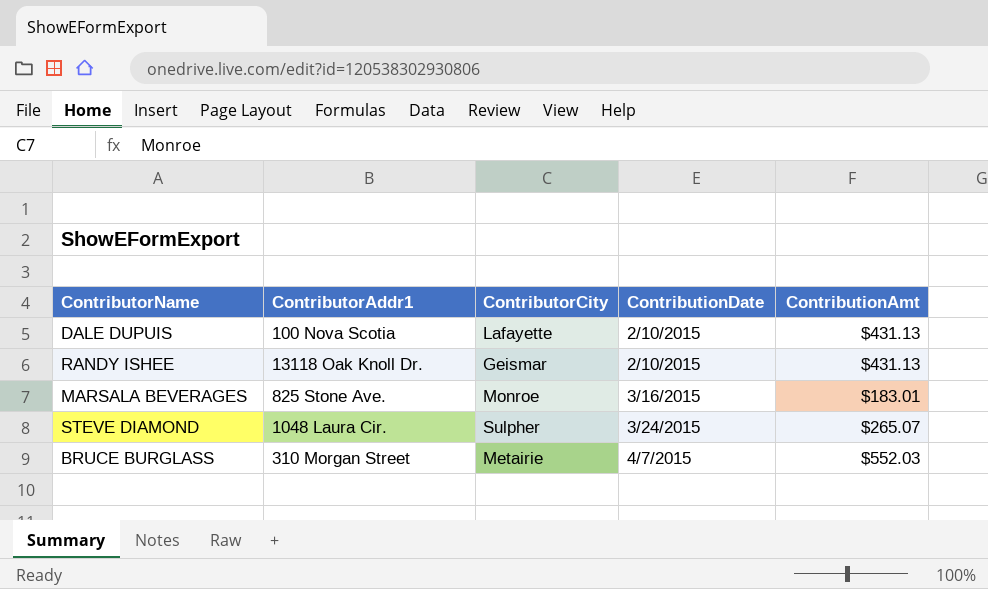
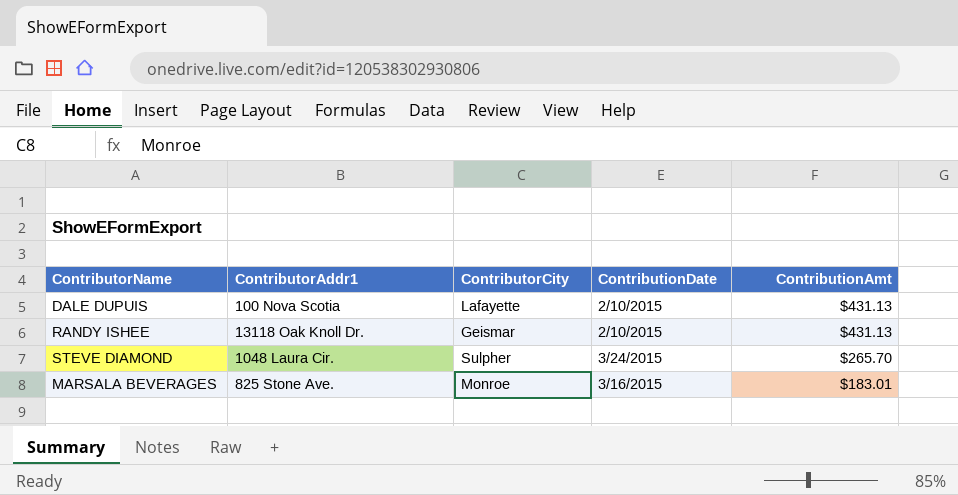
row order: ContributionDate ascending -> ContributionAmt descending
row BRUCE BURGLASS: 310 Morgan Street | Metairie | 4/7/2015 | $552.03 -> none
STEVE DIAMOND | ContributionAmt: $265.07 -> $265.70

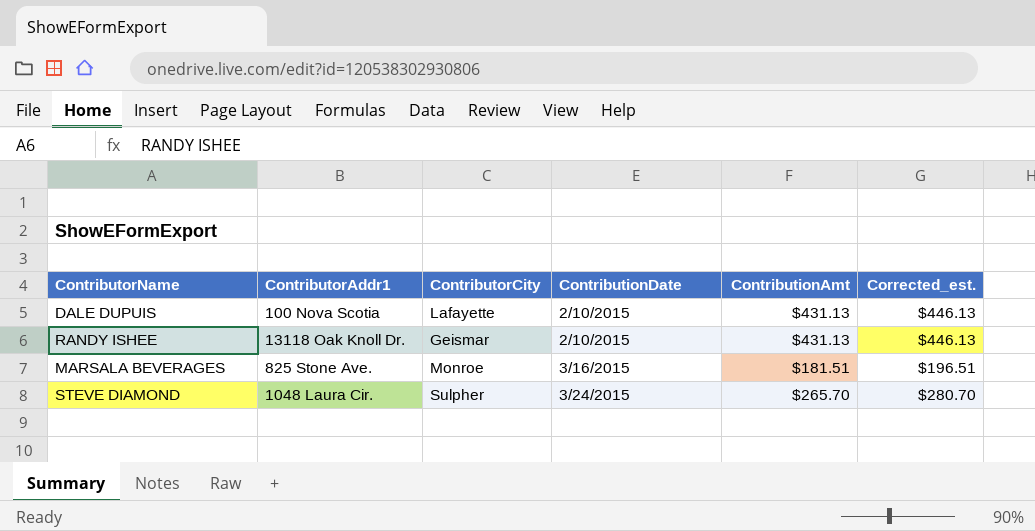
row order: ContributionAmt descending -> ContributionDate ascending
column Corrected_est. | formula: none -> [ContributionAmt] + 15
MARSALA BEVERAGES | ContributionAmt: $183.01 -> $181.51

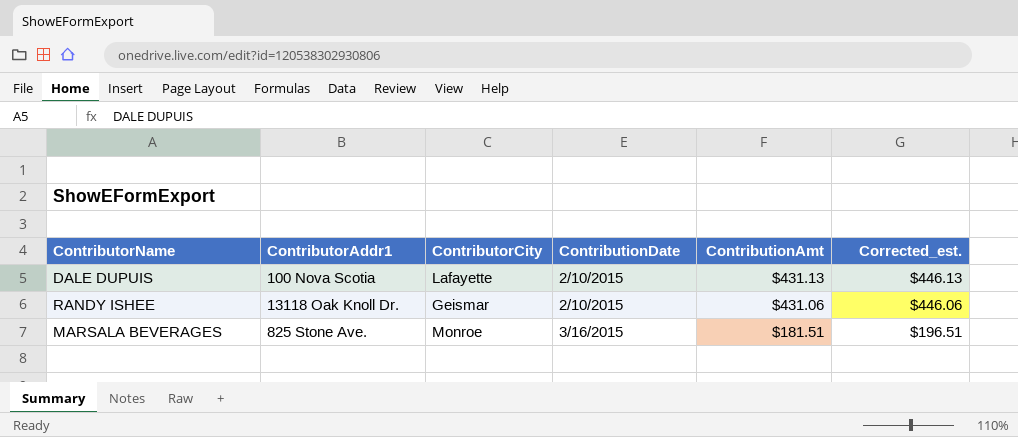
row STEVE DIAMOND: 1048 Laura Cir. | Sulpher | 3/24/2015 | $265.70 | $280.70 -> none
RANDY ISHEE | ContributionAmt: $431.13 -> $431.06
RANDY ISHEE | Corrected_est.: $446.13 -> $446.06

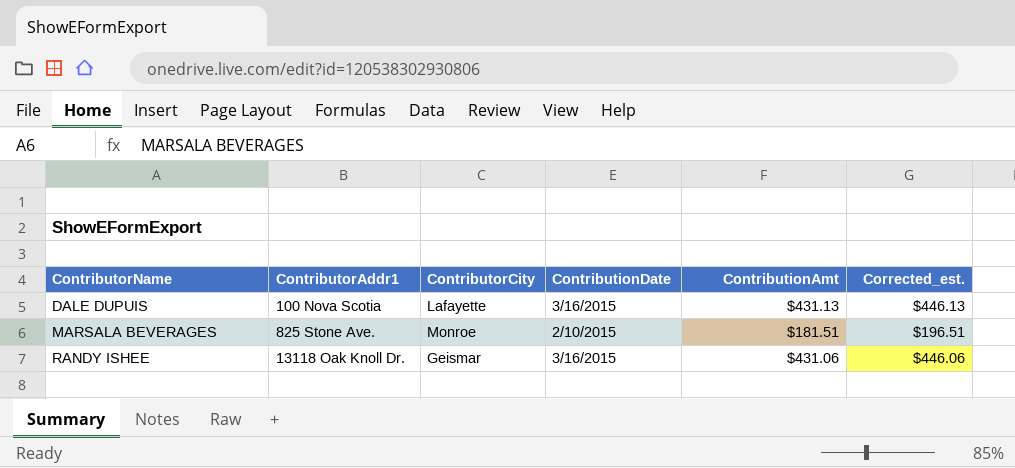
row order: ContributionDate ascending -> ContributorName ascending
DALE DUPUIS | ContributionDate: 2/10/2015 -> 3/16/2015
MARSALA BEVERAGES | ContributionDate: 3/16/2015 -> 2/10/2015
RANDY ISHEE | ContributionDate: 2/10/2015 -> 3/16/2015

